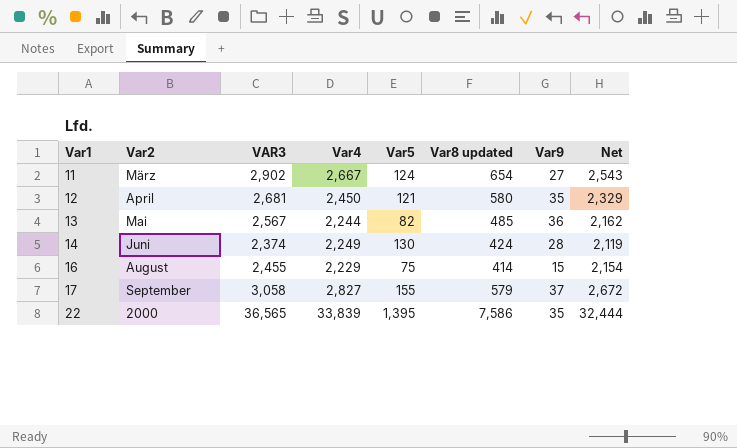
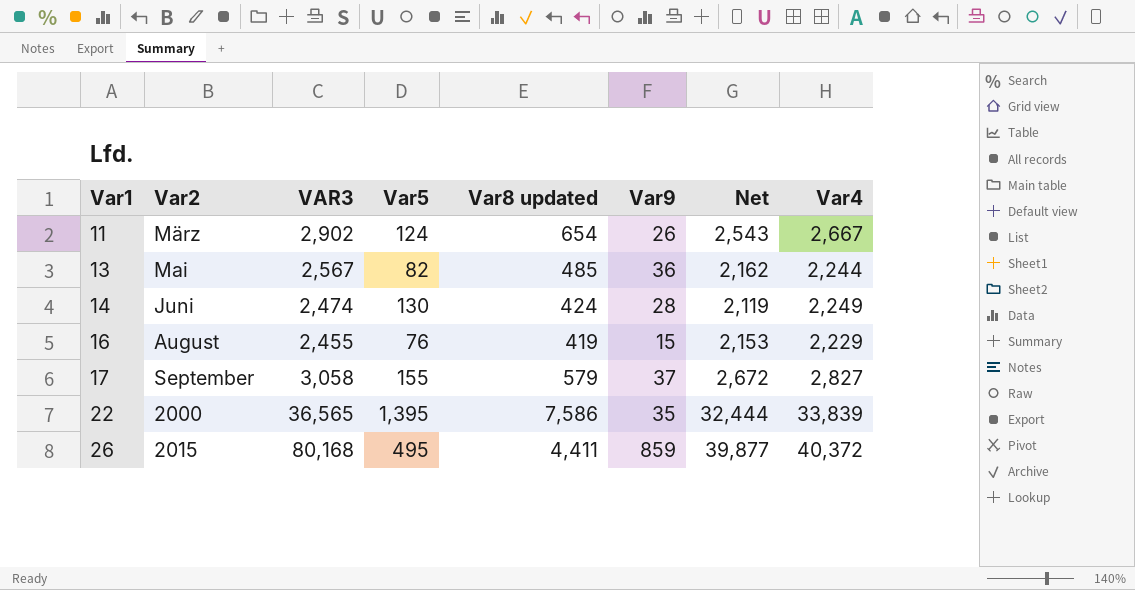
column Var4 | position: 4 -> 8
row 12: April | 2,681 | 2,450 | 121 | 580 | 35 | 2,329 -> none
11 | Var9: 27 -> 26
14 | VAR3: 2,374 -> 2,474
16 | Var5: 75 -> 76
16 | Var8 updated: 414 -> 419
16 | Net: 2,154 -> 2,153
row 26: none -> 2015 | 80,168 | 495 | 4,411 | 859 | 39,877 | 40,372

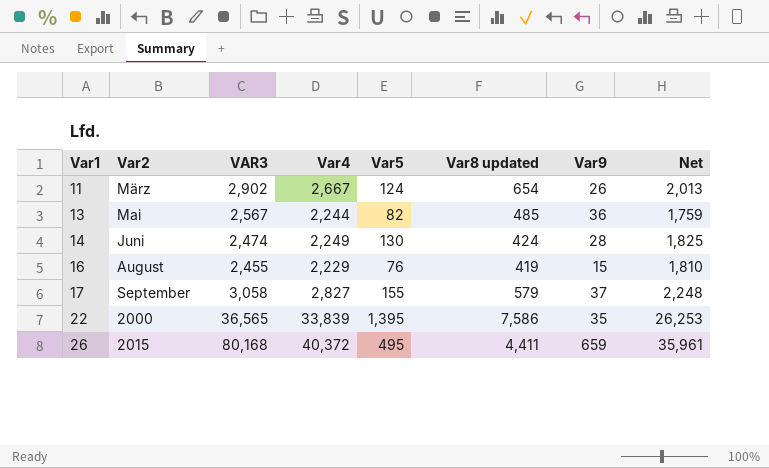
column Var4 | position: 8 -> 4
column Net | formula: [Var4] - [Var5] -> [Var4] - [Var8 updated]
26 | Var9: 859 -> 659

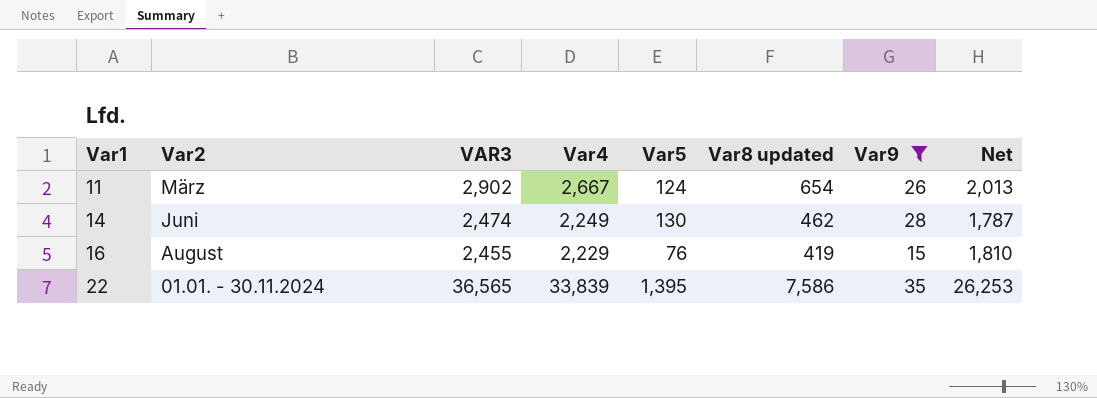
filter: none -> Var9 <= 35
14 | Var8 updated: 424 -> 462
14 | Net: 1,825 -> 1,787
22 | Var2: 2000 -> 01.01. - 30.11.2024

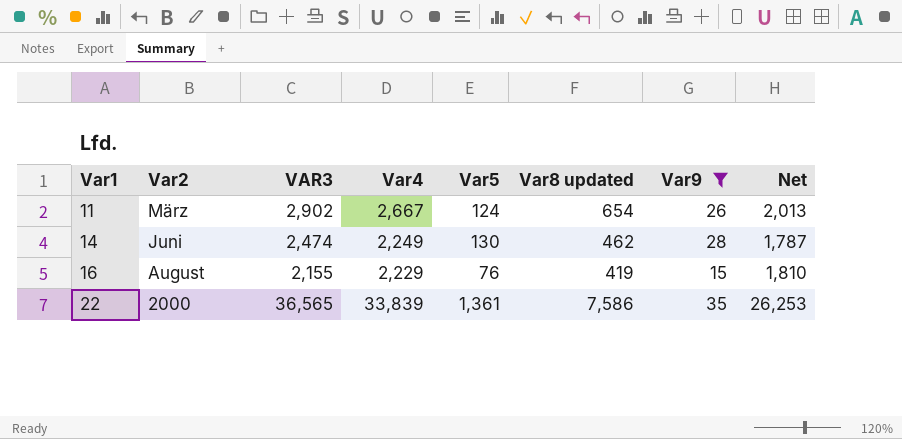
16 | VAR3: 2,455 -> 2,155
22 | Var2: 01.01. - 30.11.2024 -> 2000
22 | Var5: 1,395 -> 1,361

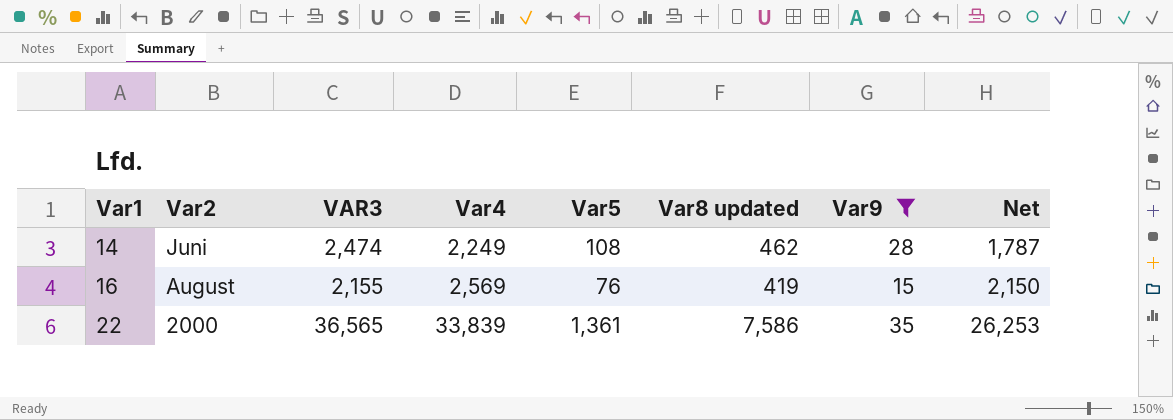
row 11: März | 2,902 | 2,667 | 124 | 654 | 26 | 2,013 -> none
14 | Var5: 130 -> 108
16 | Var4: 2,229 -> 2,569
16 | Net: 1,810 -> 2,150

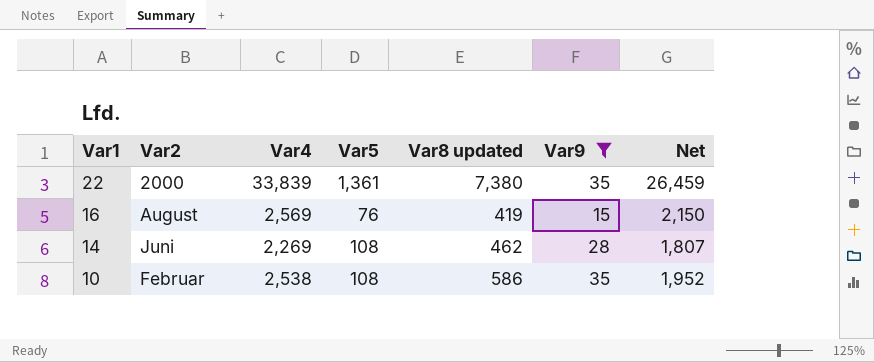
row order: Var1 ascending -> Var1 descending
column VAR3 | position: 3 -> none
22 | Var8 updated: 7,586 -> 7,380
22 | Net: 26,253 -> 26,459
14 | Var4: 2,249 -> 2,269
14 | Net: 1,787 -> 1,807
row 10: none -> Februar | 2,538 | 108 | 586 | 35 | 1,952

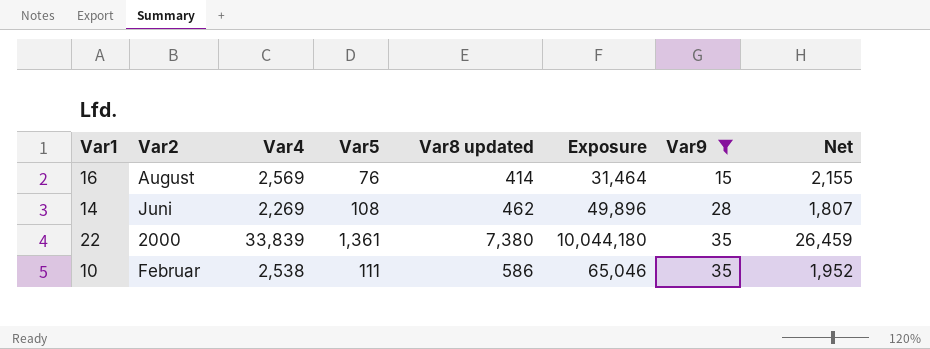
row order: Var1 descending -> Var9 ascending
column Exposure | formula: none -> [Var5] * [Var8 updated]
16 | Var8 updated: 419 -> 414
16 | Net: 2,150 -> 2,155
10 | Var5: 108 -> 111

